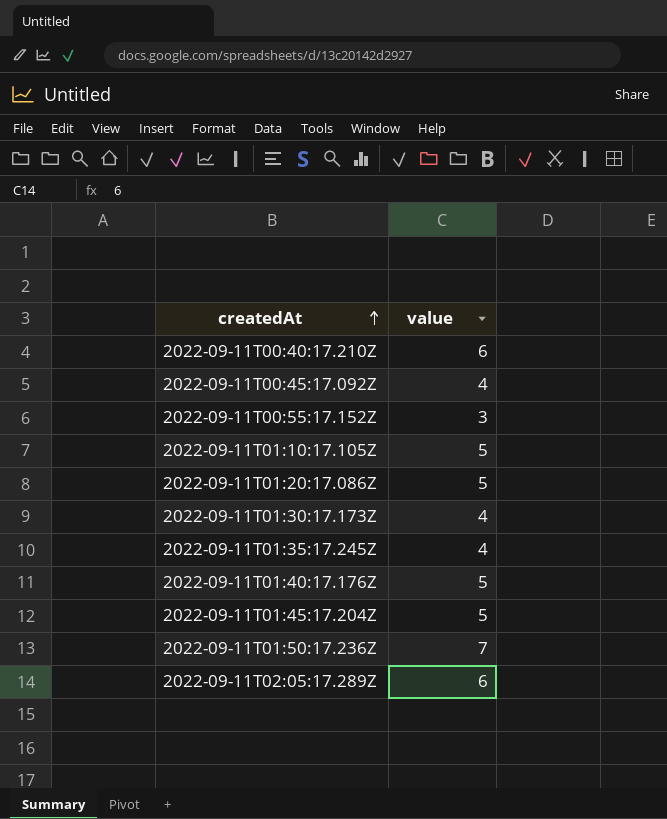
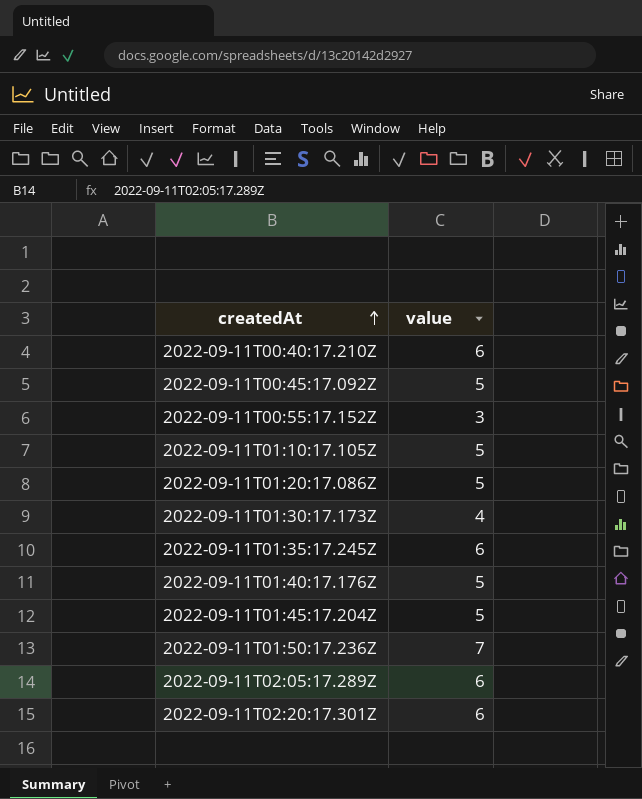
2022-09-11T00:45:17.092Z | value: 4 -> 5
2022-09-11T01:35:17.245Z | value: 4 -> 6
row 2022-09-11T02:20:17.301Z: none -> 6

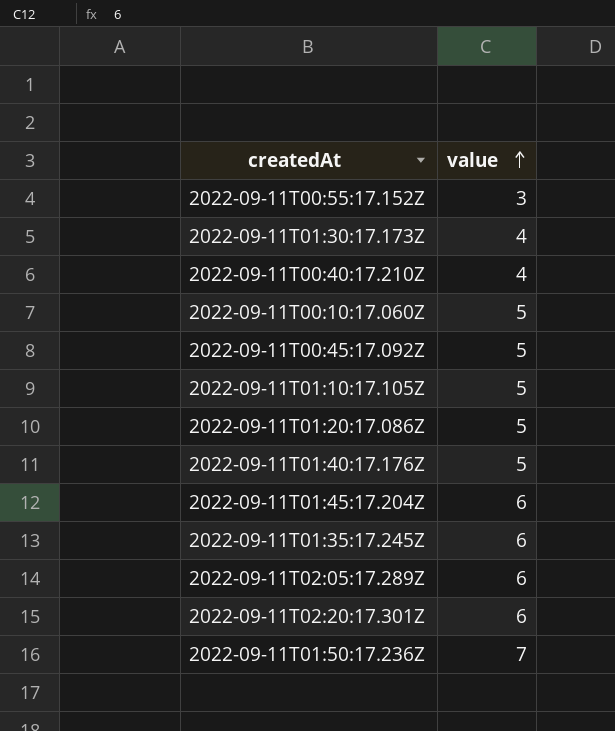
row order: createdAt ascending -> value ascending
2022-09-11T00:40:17.210Z | value: 6 -> 4
row 2022-09-11T00:10:17.060Z: none -> 5
2022-09-11T01:45:17.204Z | value: 5 -> 6

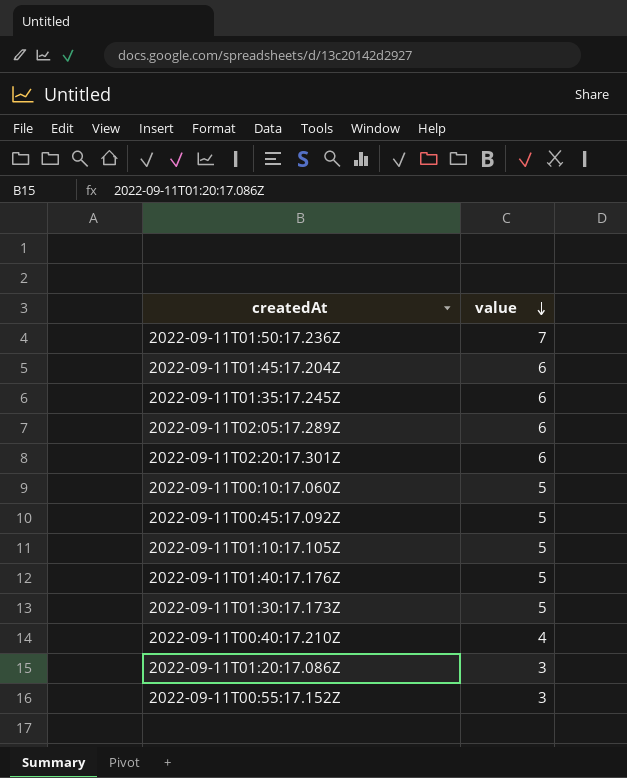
row order: value ascending -> value descending
2022-09-11T01:30:17.173Z | value: 4 -> 5
2022-09-11T01:20:17.086Z | value: 5 -> 3

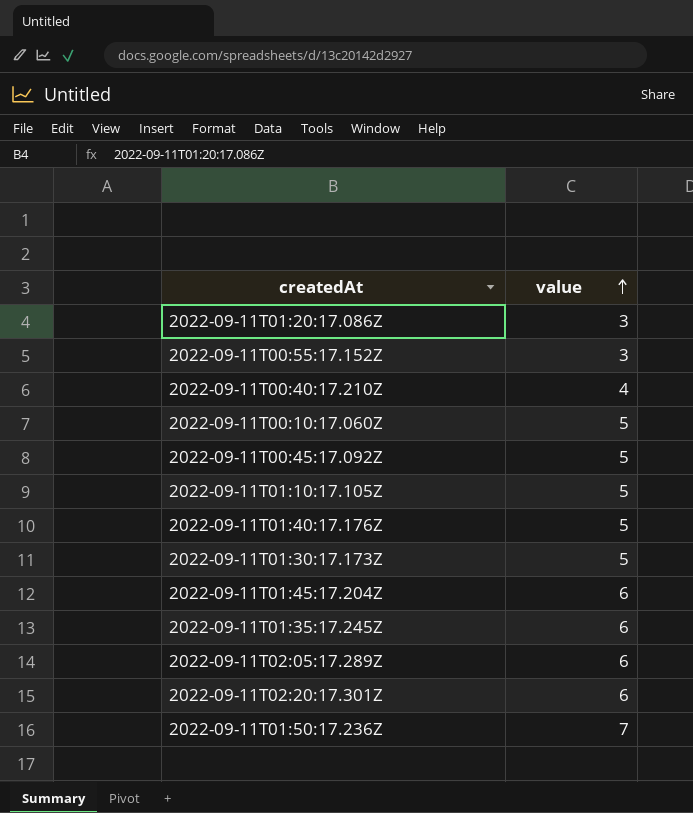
row order: value descending -> value ascending

